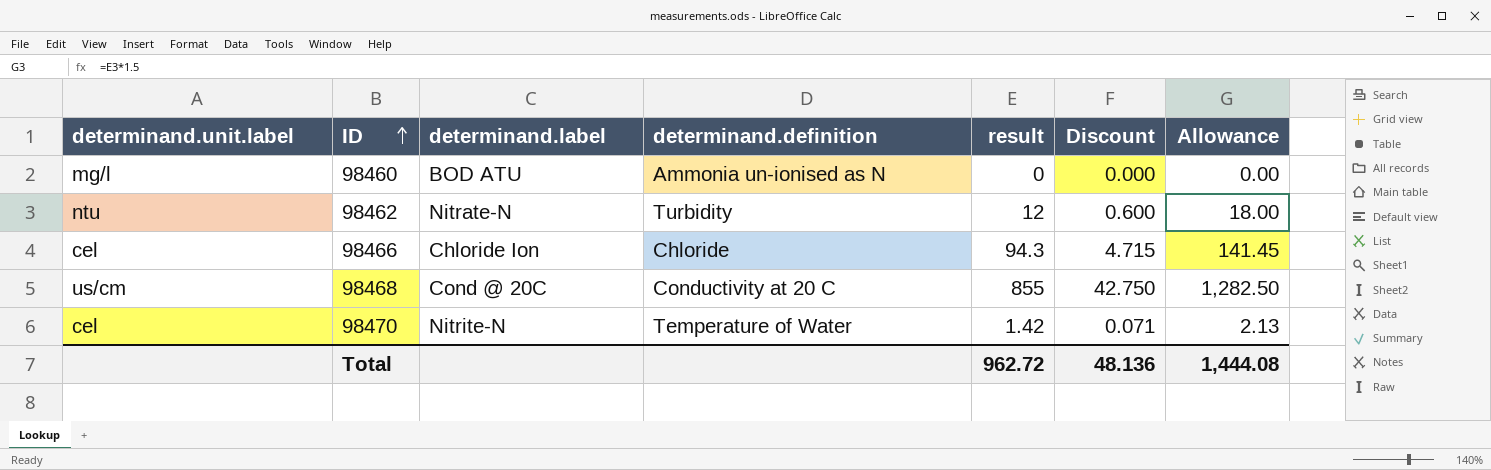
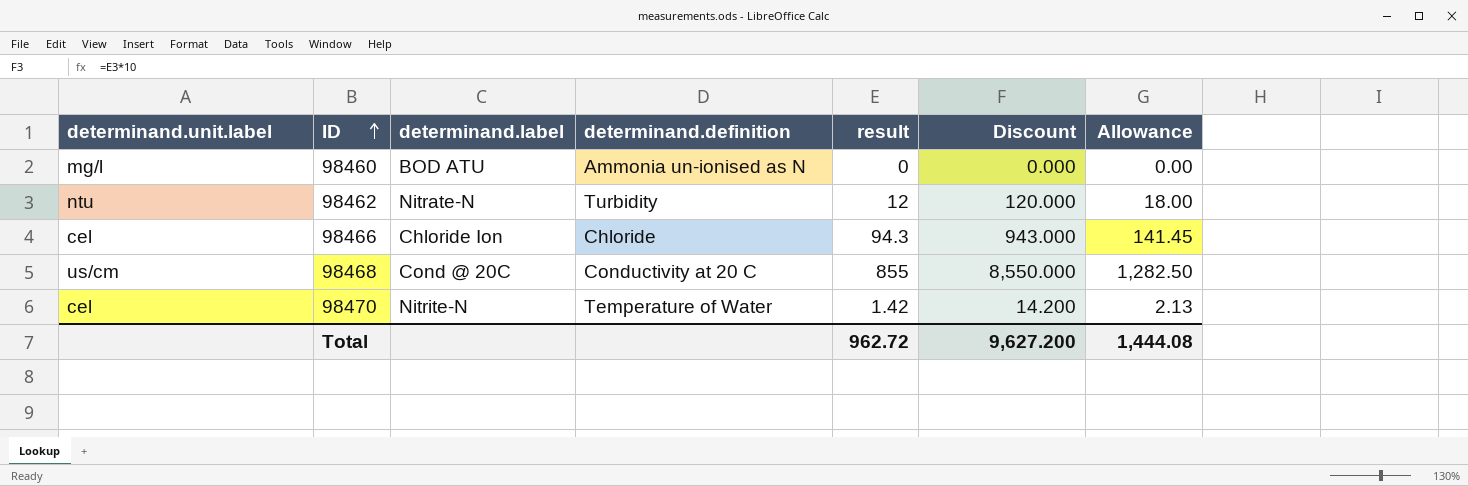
column Discount | formula: [result] * 0.05 -> [result] * 10
Total | Discount: 48.136 -> 9,627.200

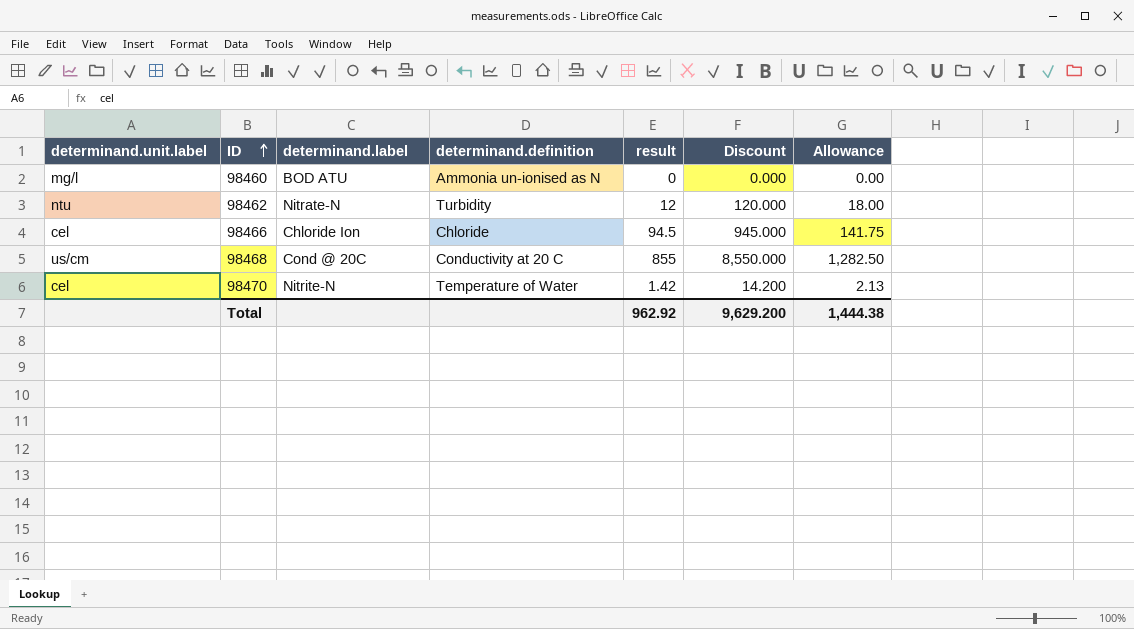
98466 | result: 94.3 -> 94.5
98466 | Discount: 943.000 -> 945.000
98466 | Allowance: 141.45 -> 141.75
Total | result: 962.72 -> 962.92
Total | Discount: 9,627.200 -> 9,629.200
Total | Allowance: 1,444.08 -> 1,444.38

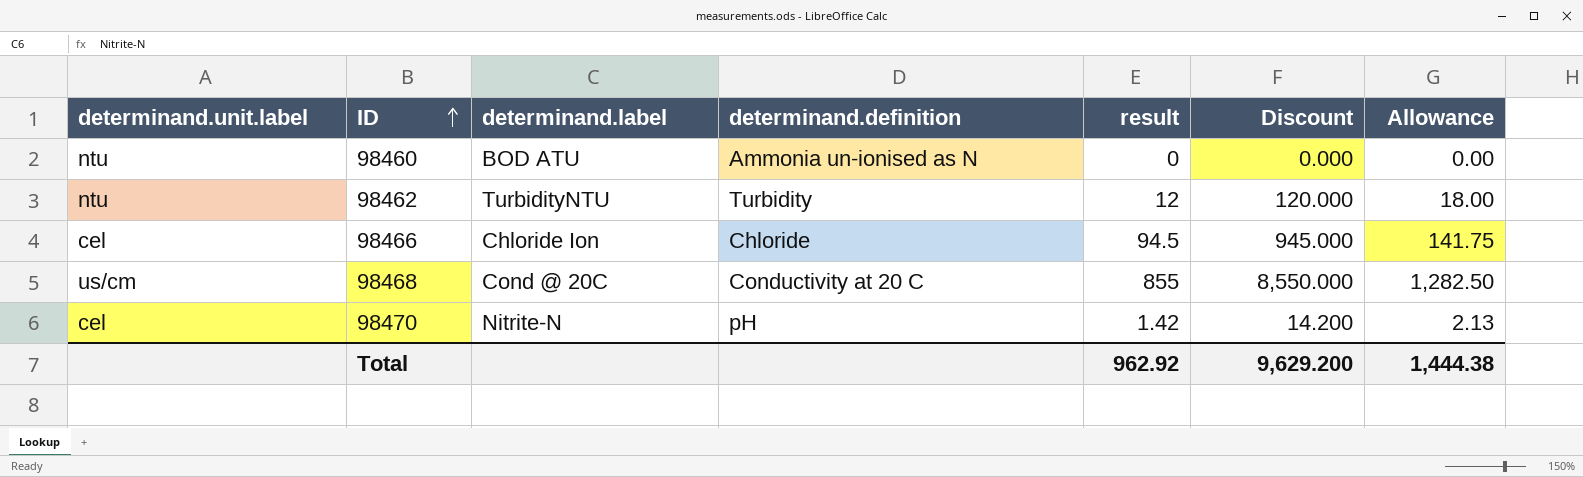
98460 | determinand.unit.label: mg/l -> ntu
98462 | determinand.label: Nitrate-N -> TurbidityNTU
98470 | determinand.definition: Temperature of Water -> pH

